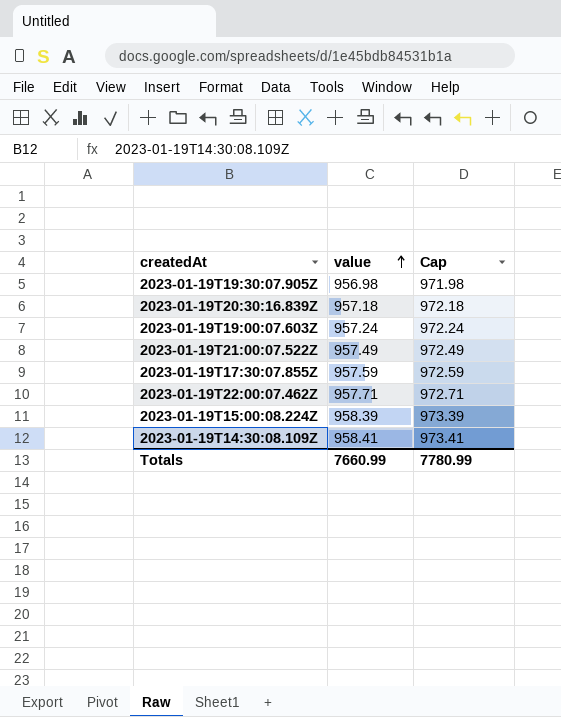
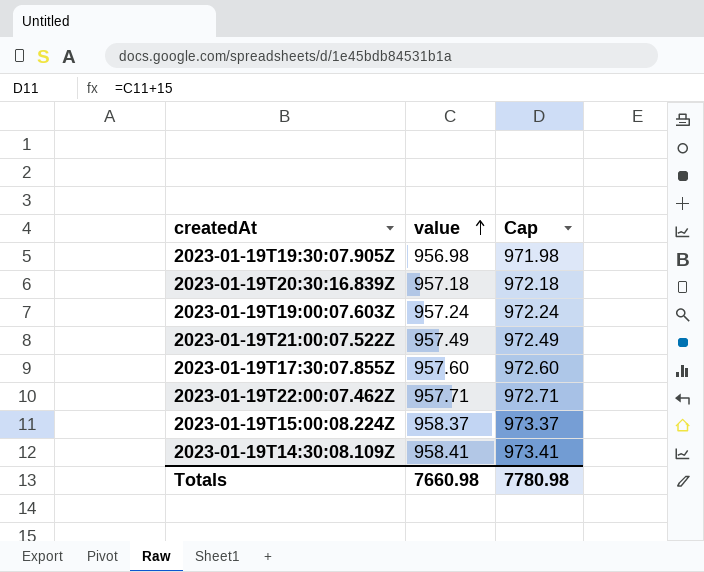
2023-01-19T17:30:07.855Z | value: 957.59 -> 957.60
2023-01-19T17:30:07.855Z | Cap: 972.59 -> 972.60
2023-01-19T15:00:08.224Z | value: 958.39 -> 958.37
2023-01-19T15:00:08.224Z | Cap: 973.39 -> 973.37
Totals | value: 7660.99 -> 7660.98
Totals | Cap: 7780.99 -> 7780.98

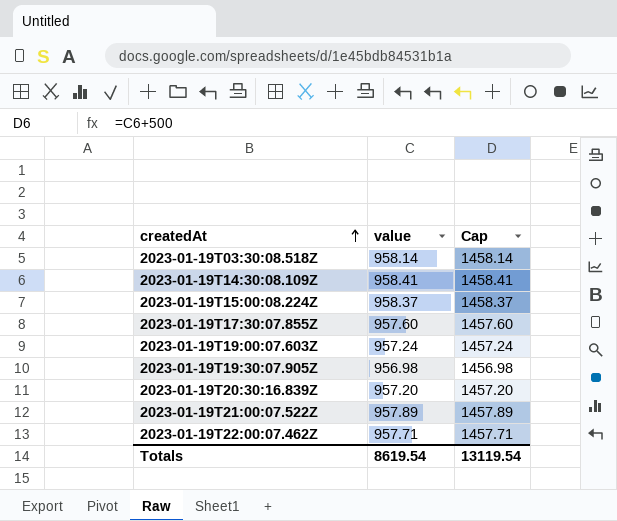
row order: value ascending -> createdAt ascending
column Cap | formula: [value] + 15 -> [value] + 500
row 2023-01-19T03:30:08.518Z: none -> 958.14 | 1458.14
2023-01-19T20:30:16.839Z | value: 957.18 -> 957.20
2023-01-19T21:00:07.522Z | value: 957.49 -> 957.89
Totals | value: 7660.98 -> 8619.54
Totals | Cap: 7780.98 -> 13119.54

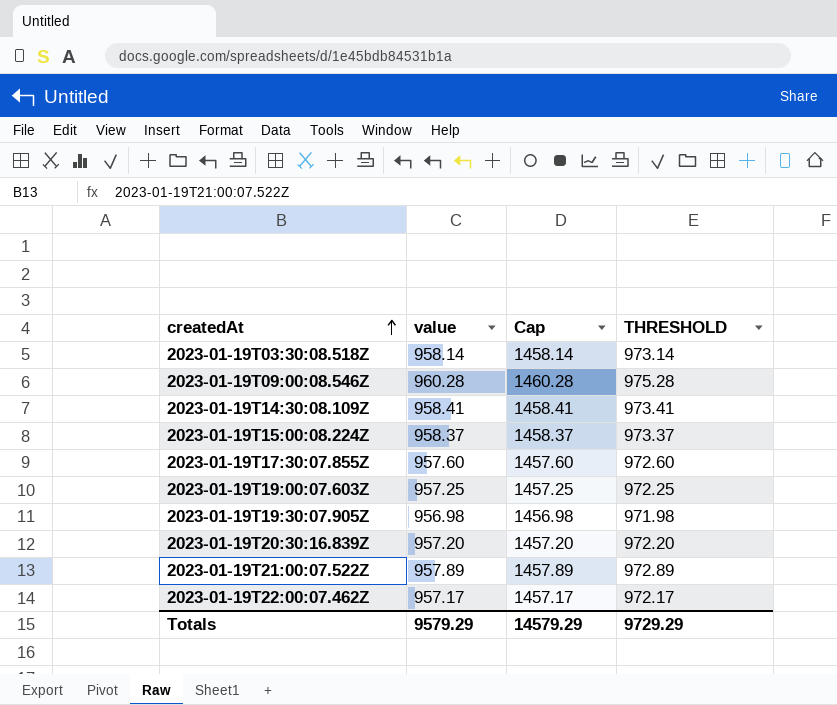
column THRESHOLD | formula: none -> [value] + 15
row 2023-01-19T09:00:08.546Z: none -> 960.28 | 1460.28 | 975.28
2023-01-19T19:00:07.603Z | value: 957.24 -> 957.25
2023-01-19T19:00:07.603Z | Cap: 1457.24 -> 1457.25
2023-01-19T22:00:07.462Z | value: 957.71 -> 957.17
2023-01-19T22:00:07.462Z | Cap: 1457.71 -> 1457.17
Totals | value: 8619.54 -> 9579.29
Totals | Cap: 13119.54 -> 14579.29

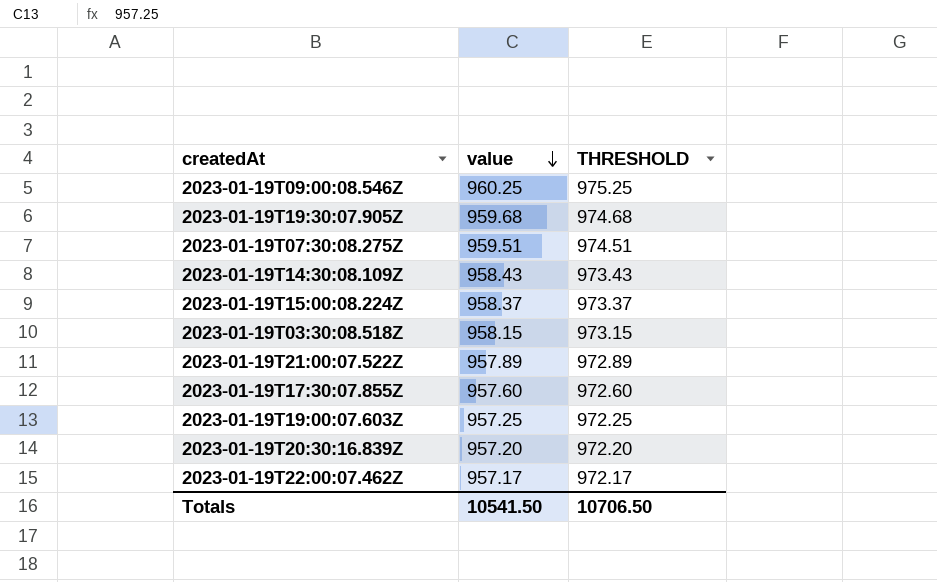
row order: createdAt ascending -> value descending
column Cap | formula: [value] + 500 -> none
2023-01-19T09:00:08.546Z | value: 960.28 -> 960.25
2023-01-19T09:00:08.546Z | THRESHOLD: 975.28 -> 975.25
2023-01-19T19:30:07.905Z | value: 956.98 -> 959.68
2023-01-19T19:30:07.905Z | THRESHOLD: 971.98 -> 974.68
row 2023-01-19T07:30:08.275Z: none -> 959.51 | 974.51
2023-01-19T14:30:08.109Z | value: 958.41 -> 958.43
2023-01-19T14:30:08.109Z | THRESHOLD: 973.41 -> 973.43
2023-01-19T03:30:08.518Z | value: 958.14 -> 958.15
2023-01-19T03:30:08.518Z | THRESHOLD: 973.14 -> 973.15
Totals | value: 9579.29 -> 10541.50
Totals | THRESHOLD: 9729.29 -> 10706.50

